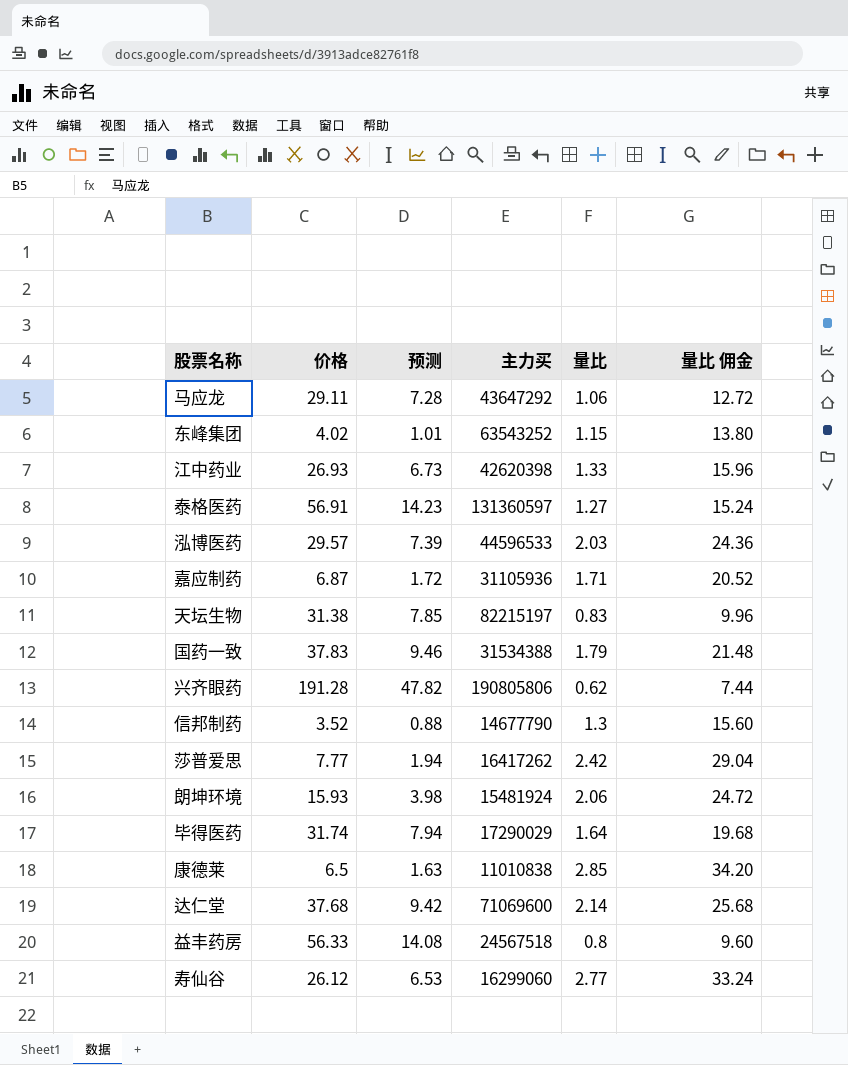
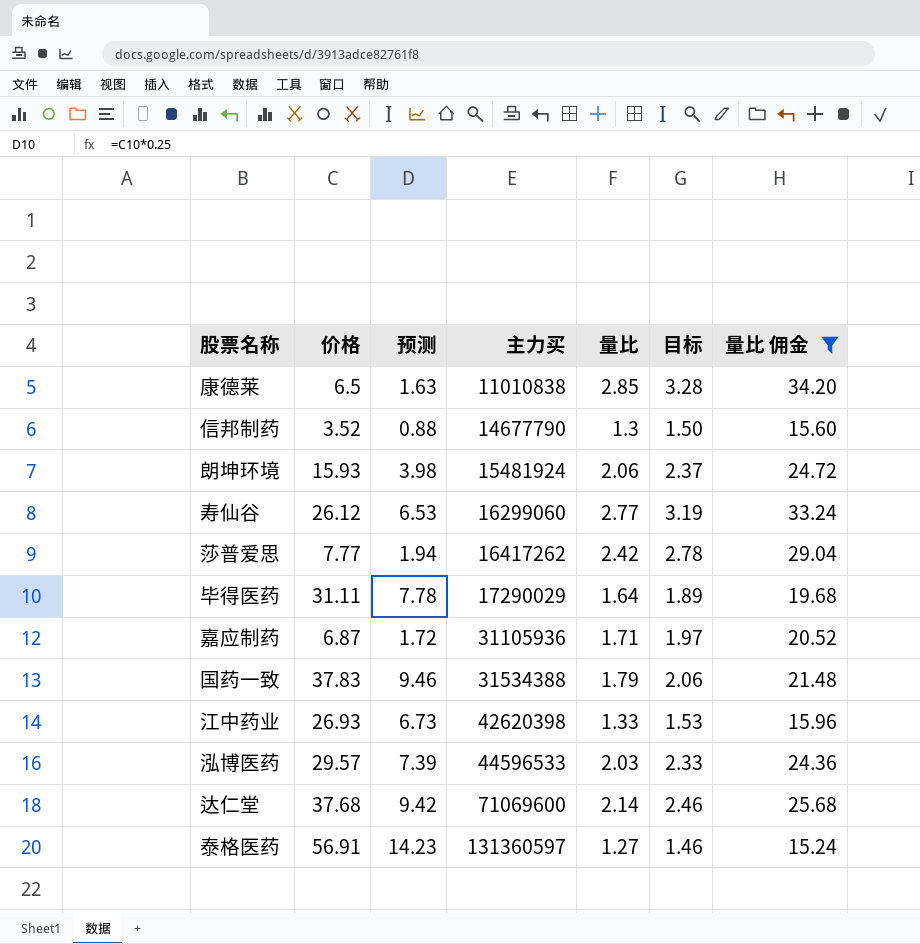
filter: none -> 量比 佣金 >= 15.24
row order: none -> 主力买 ascending
column 目标 | formula: none -> [量比] * 1.15
毕得医药 | 价格: 31.74 -> 31.11
毕得医药 | 预测: 7.94 -> 7.78

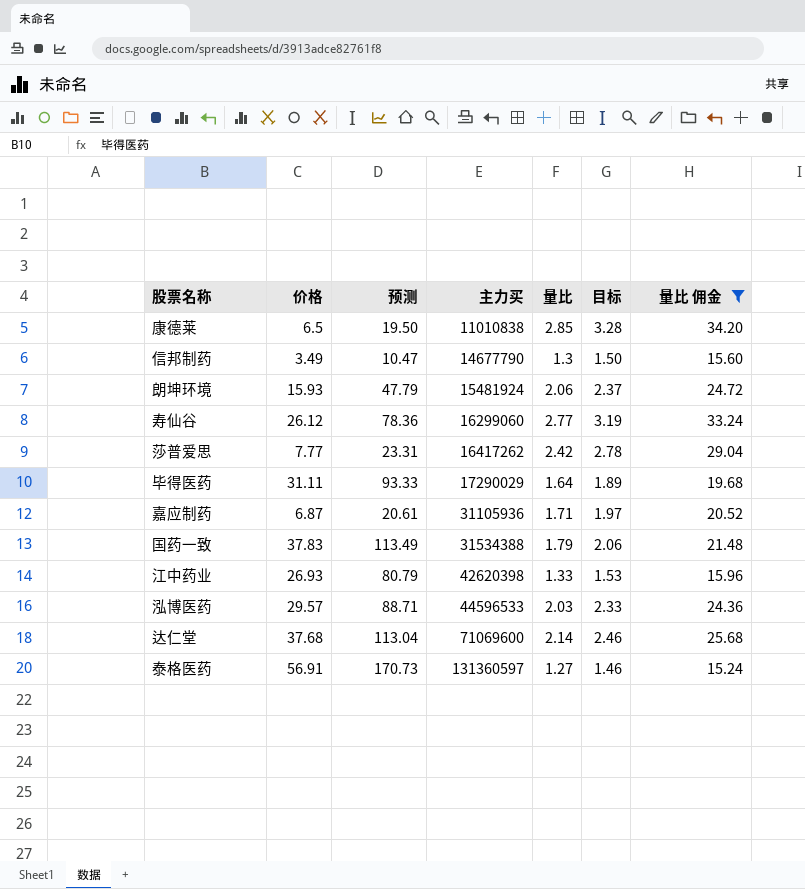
column 预测 | formula: [价格] * 0.25 -> [价格] * 3
信邦制药 | 价格: 3.52 -> 3.49

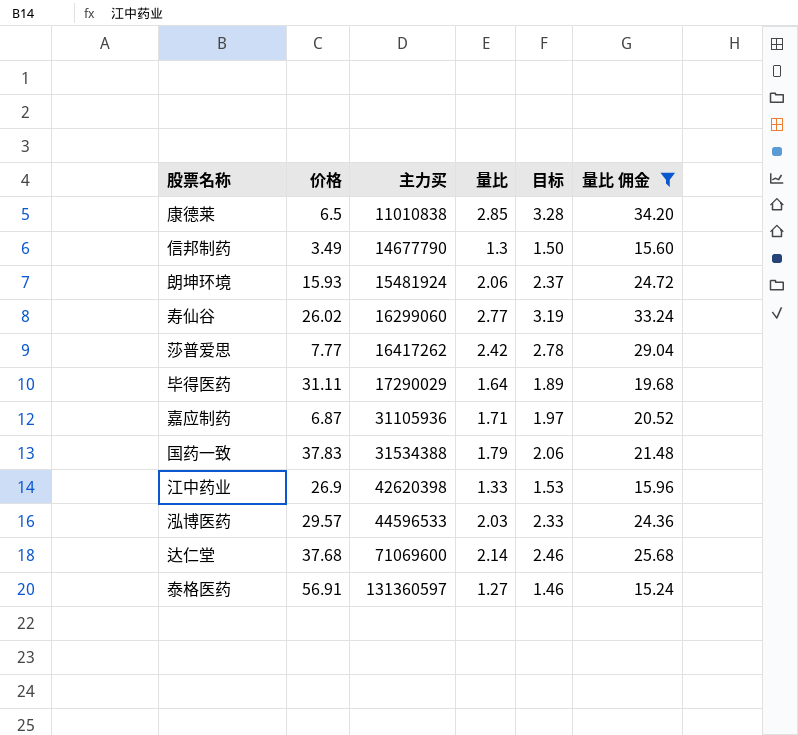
column 预测 | formula: [价格] * 3 -> none
寿仙谷 | 价格: 26.12 -> 26.02
江中药业 | 价格: 26.93 -> 26.9

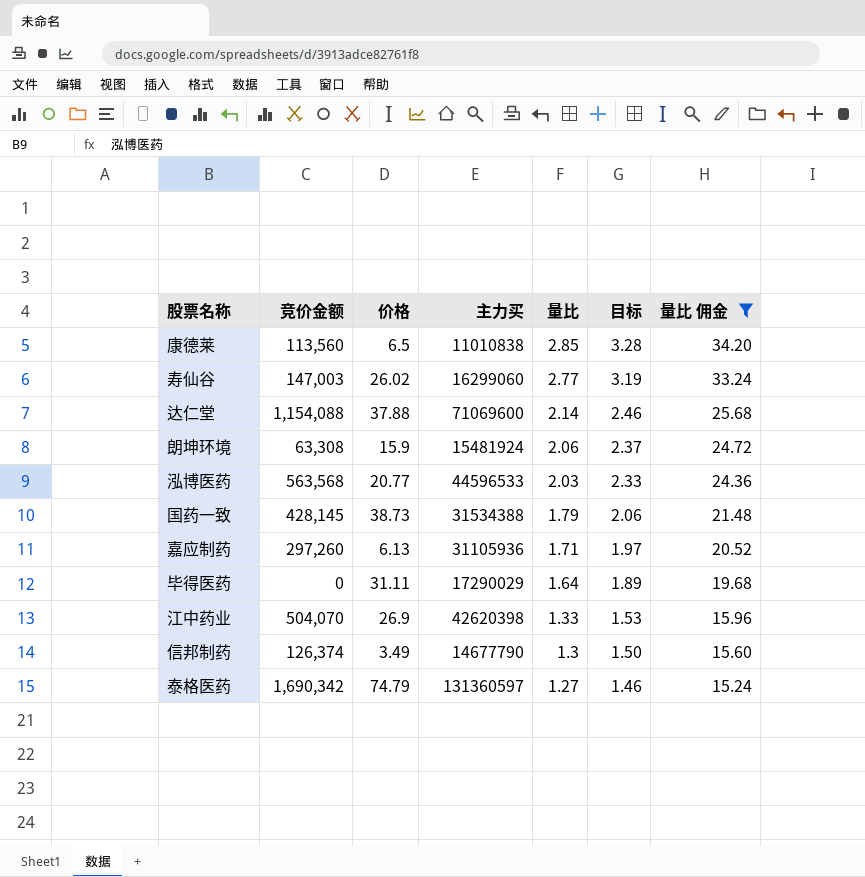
row order: 主力买 ascending -> 量比 descending
column 竞价金额 | position: none -> 2
row 莎普爱思: 7.77 | 16417262 | 2.42 | 2.78 | 29.04 -> none
达仁堂 | 价格: 37.68 -> 37.88
朗坤环境 | 价格: 15.93 -> 15.9
泓博医药 | 价格: 29.57 -> 20.77
国药一致 | 价格: 37.83 -> 38.73
嘉应制药 | 价格: 6.87 -> 6.13
泰格医药 | 价格: 56.91 -> 74.79

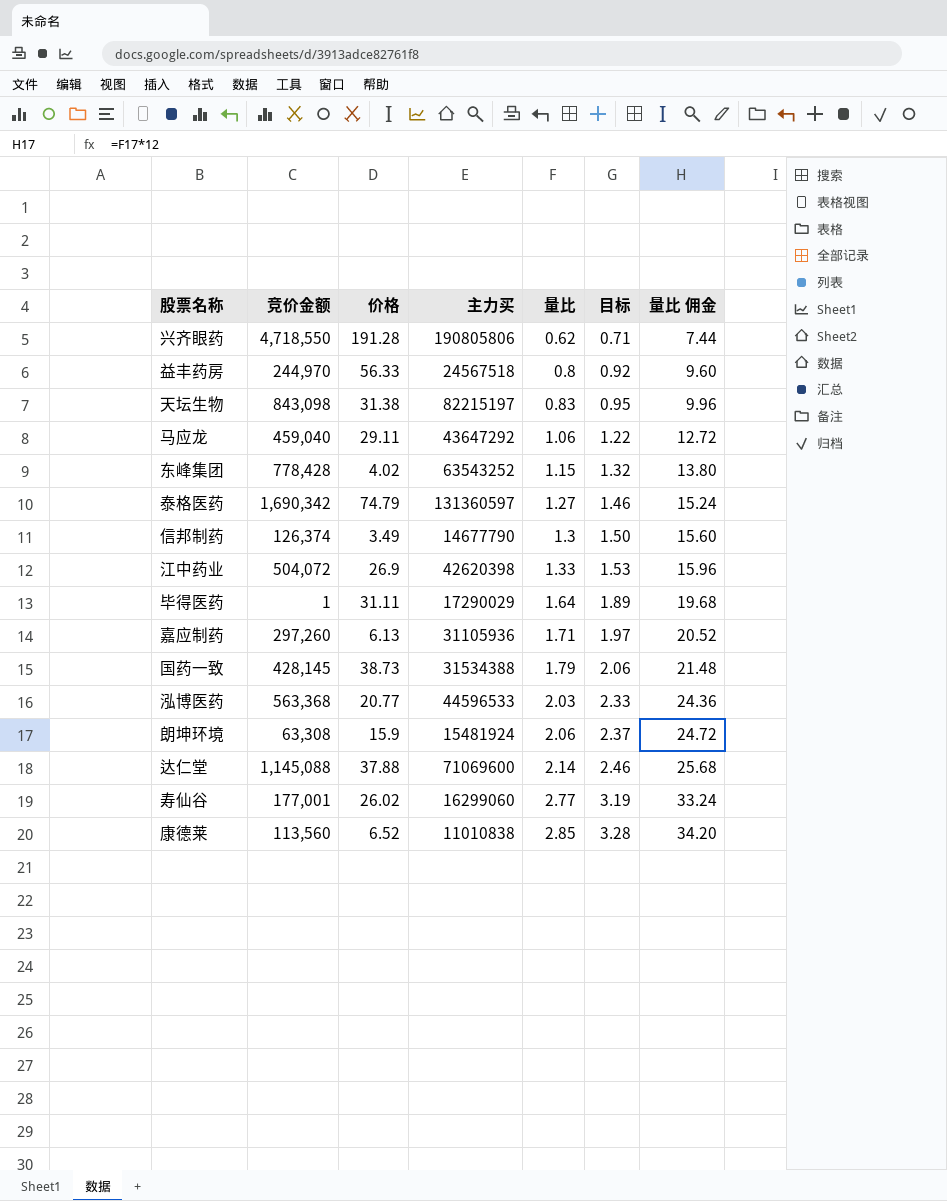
filter: 量比 佣金 >= 15.24 -> none
row order: 量比 descending -> 量比 ascending
江中药业 | 竞价金额: 504,070 -> 504,072
毕得医药 | 竞价金额: 0 -> 1
泓博医药 | 竞价金额: 563,568 -> 563,368
达仁堂 | 竞价金额: 1,154,088 -> 1,145,088
寿仙谷 | 竞价金额: 147,003 -> 177,001
康德莱 | 价格: 6.5 -> 6.52

